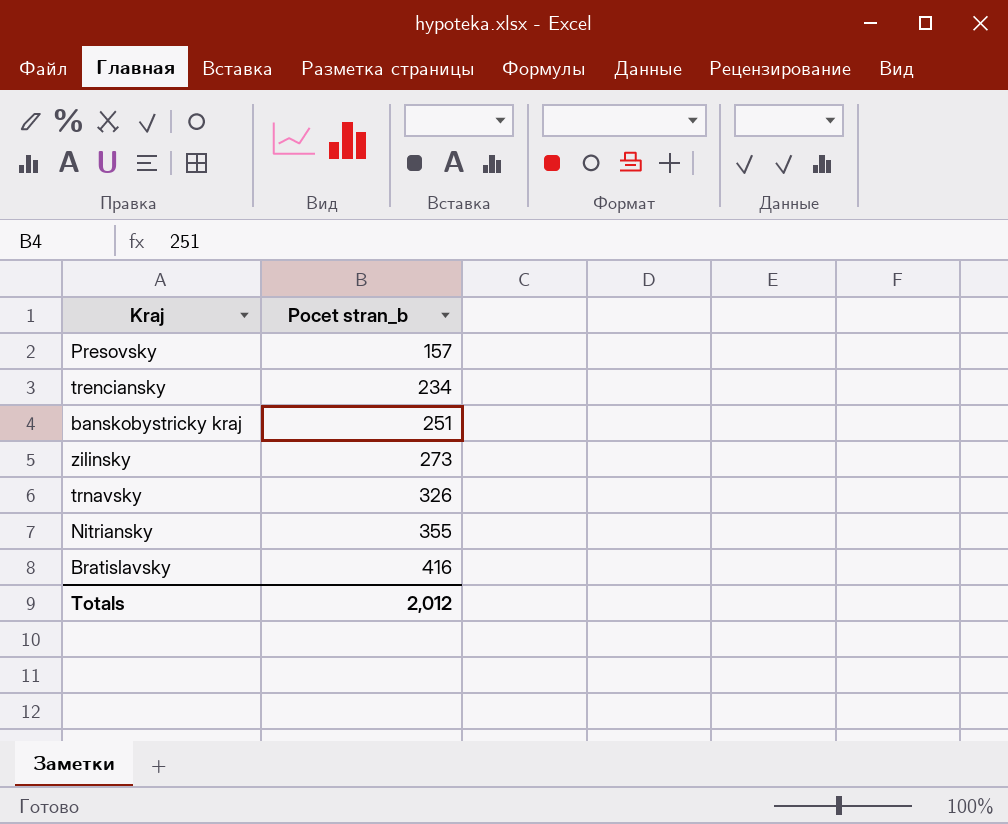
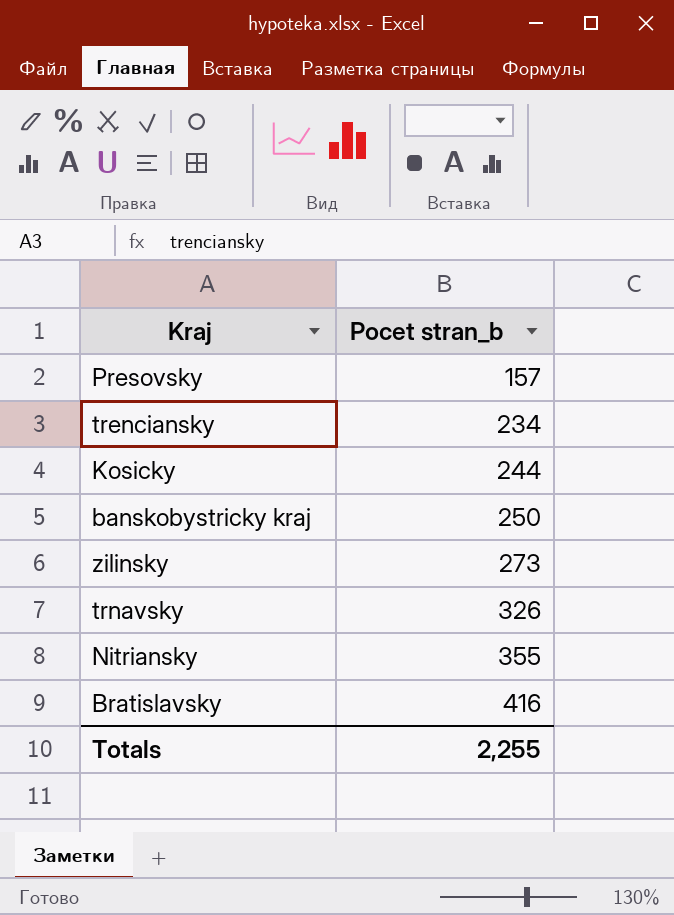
row Kosicky: none -> 244
banskobystricky kraj | Pocet stran_b: 251 -> 250
Totals | Pocet stran_b: 2,012 -> 2,255

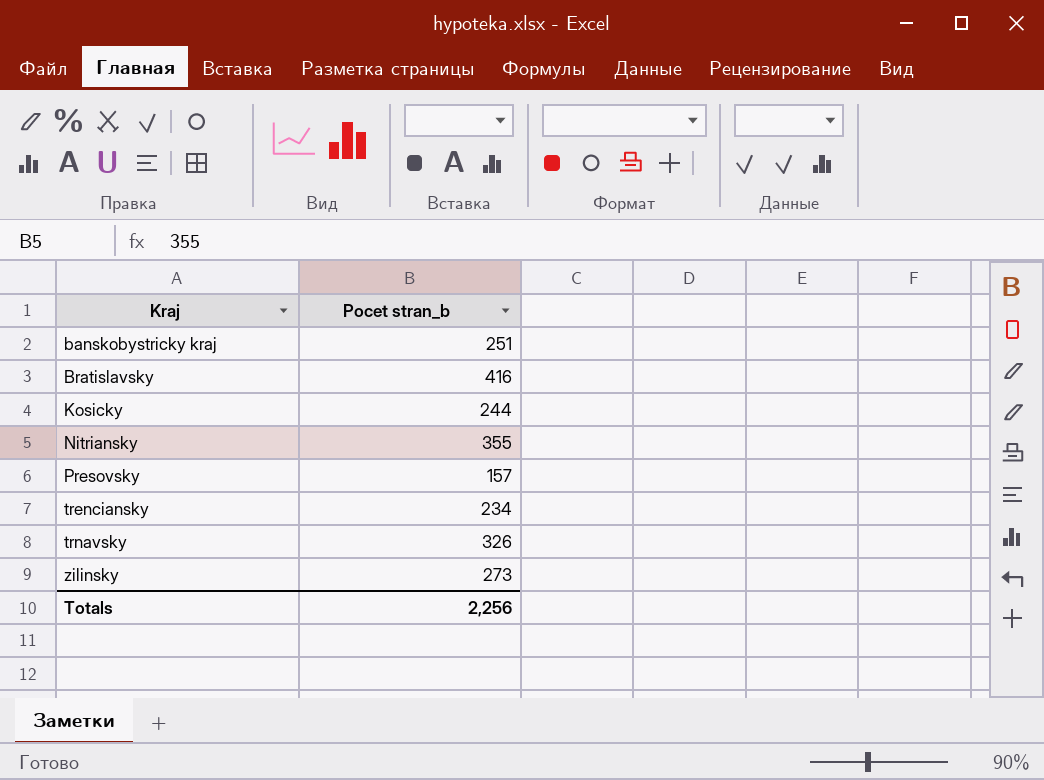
row order: Pocet stran_b ascending -> Kraj ascending
banskobystricky kraj | Pocet stran_b: 250 -> 251
Totals | Pocet stran_b: 2,255 -> 2,256

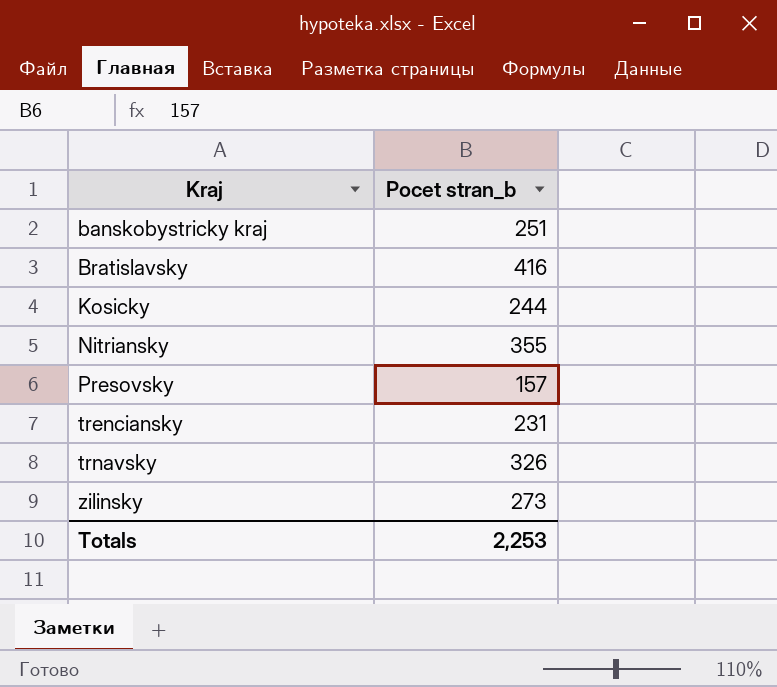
trenciansky | Pocet stran_b: 234 -> 231
Totals | Pocet stran_b: 2,256 -> 2,253

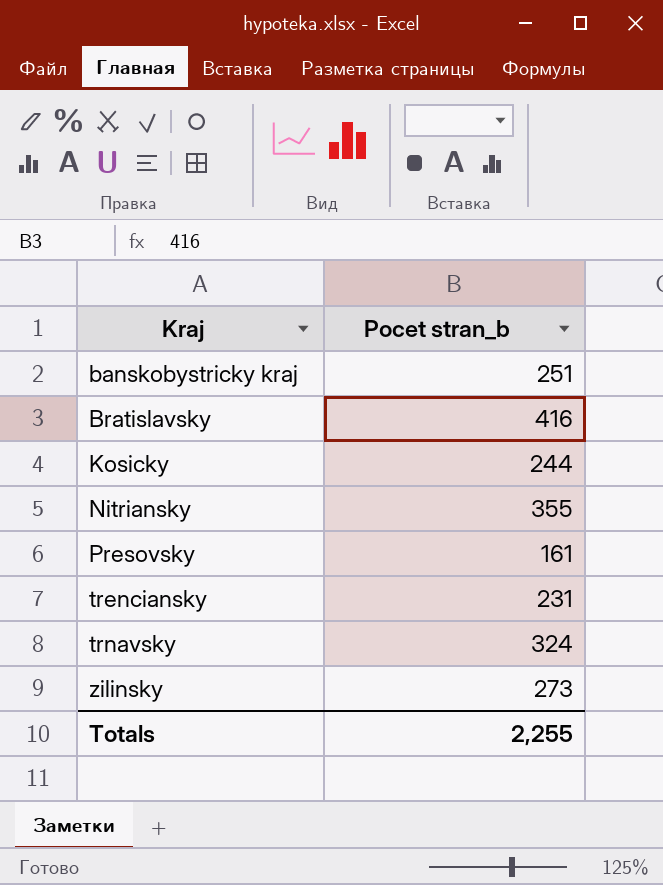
Presovsky | Pocet stran_b: 157 -> 161
trnavsky | Pocet stran_b: 326 -> 324
Totals | Pocet stran_b: 2,253 -> 2,255

